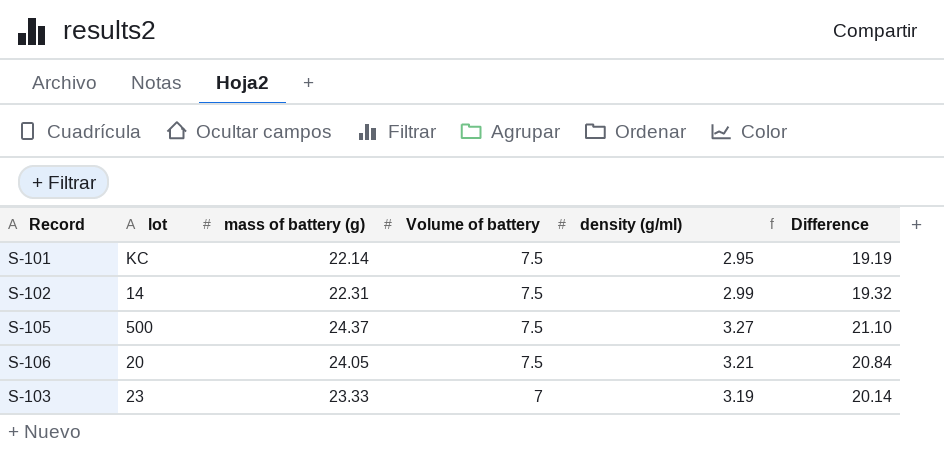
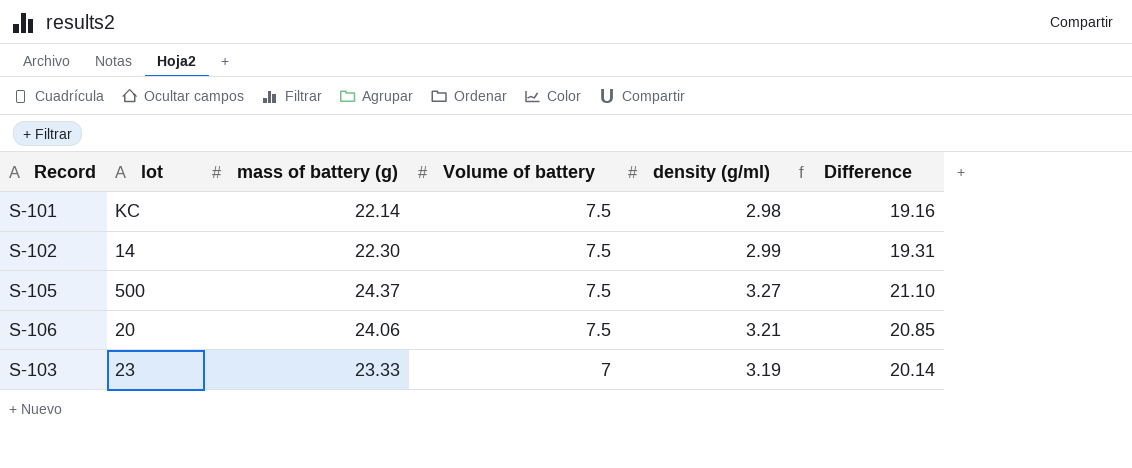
S-101 | density (g/ml): 2.95 -> 2.98
S-101 | Difference: 19.19 -> 19.16
S-102 | mass of battery (g): 22.31 -> 22.30
S-102 | Difference: 19.32 -> 19.31
S-106 | mass of battery (g): 24.05 -> 24.06
S-106 | Difference: 20.84 -> 20.85

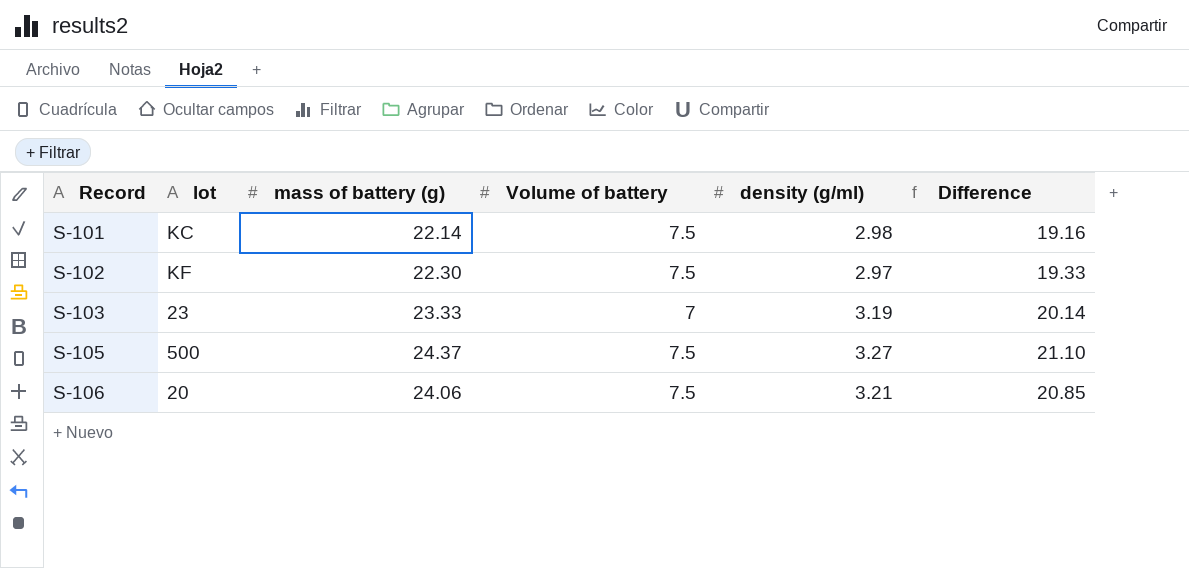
row order: Volume of battery descending -> Record ascending
S-102 | lot: 14 -> KF
S-102 | density (g/ml): 2.99 -> 2.97
S-102 | Difference: 19.31 -> 19.33

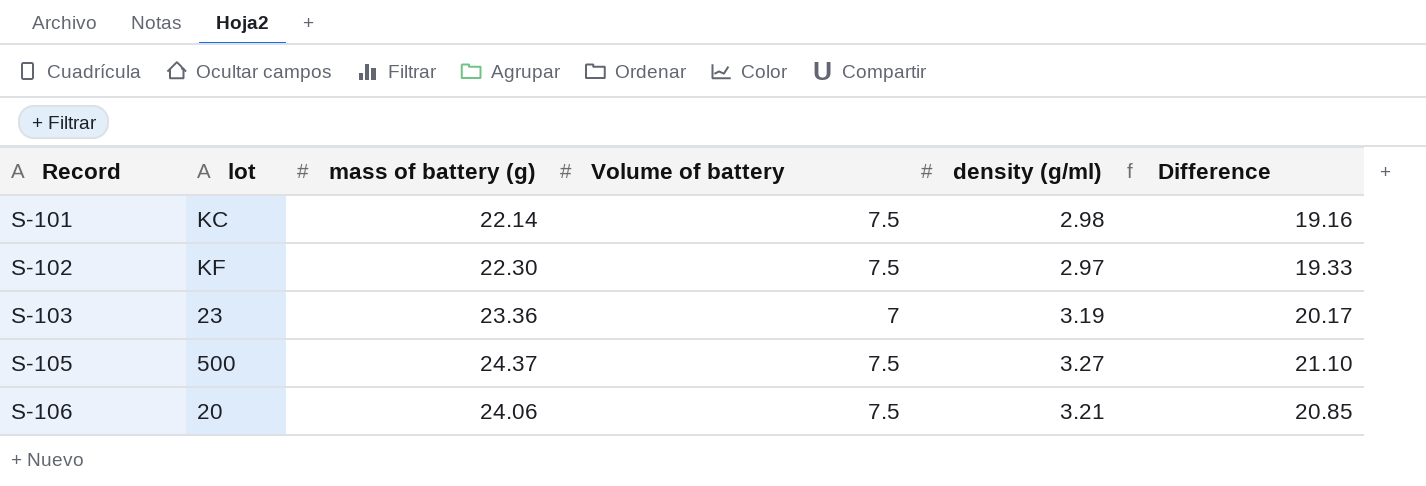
S-103 | mass of battery (g): 23.33 -> 23.36
S-103 | Difference: 20.14 -> 20.17

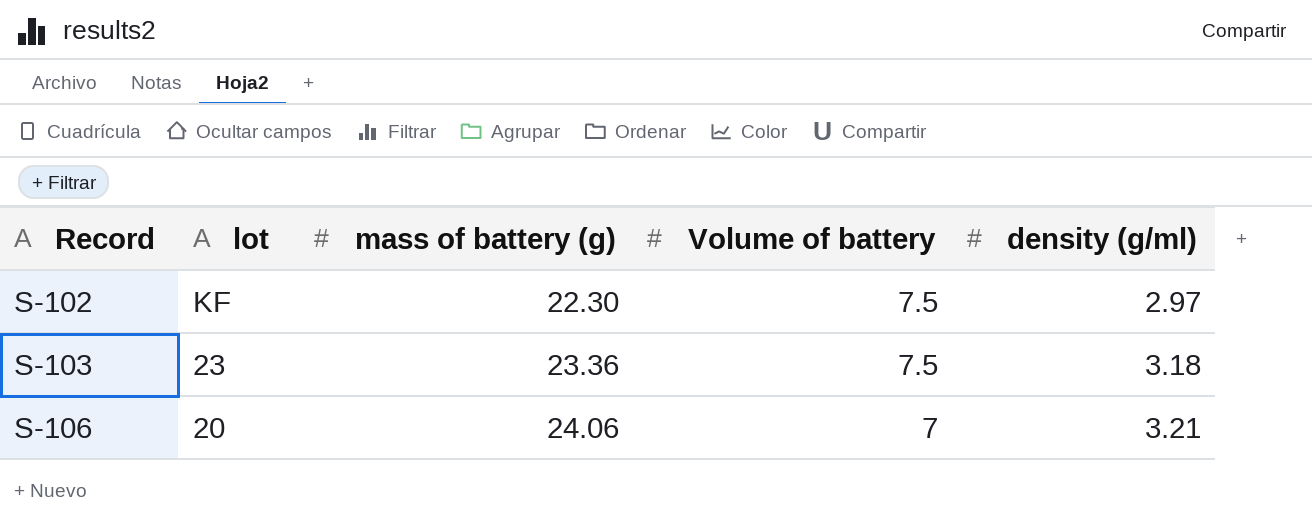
column Difference | formula: [mass of battery (g)] - [density (g/ml)] -> none
row S-101: KC | 22.14 | 7.5 | 2.98 | 19.16 -> none
row S-105: 500 | 24.37 | 7.5 | 3.27 | 21.10 -> none
S-103 | Volume of battery: 7 -> 7.5
S-103 | density (g/ml): 3.19 -> 3.18
S-106 | Volume of battery: 7.5 -> 7

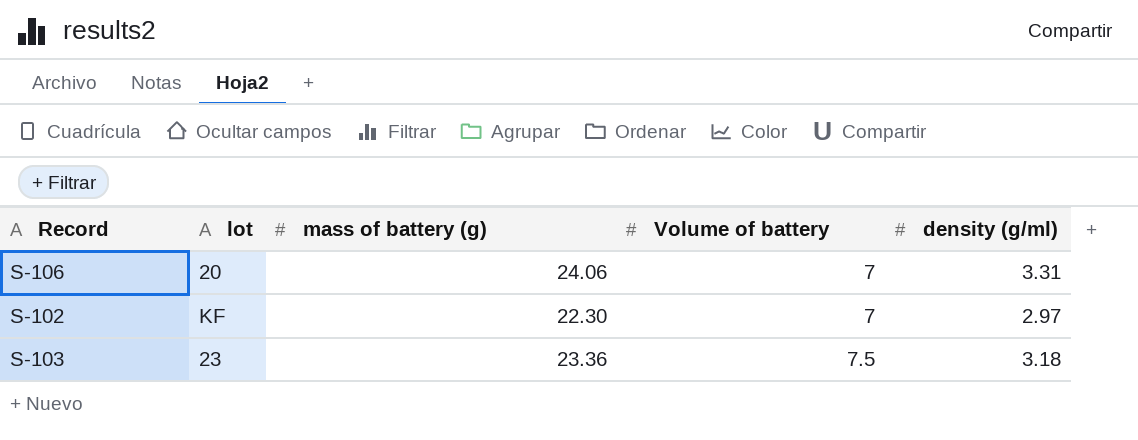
row order: Record ascending -> Volume of battery ascending
S-106 | density (g/ml): 3.21 -> 3.31
S-102 | Volume of battery: 7.5 -> 7

